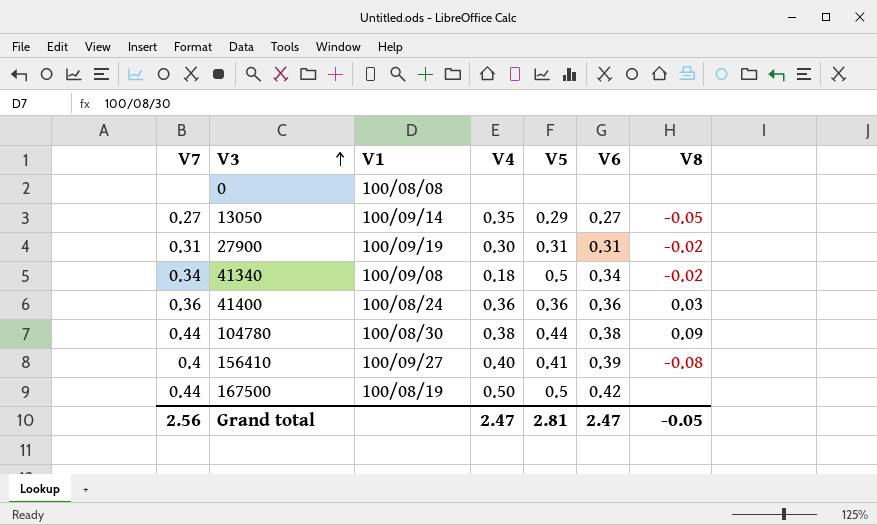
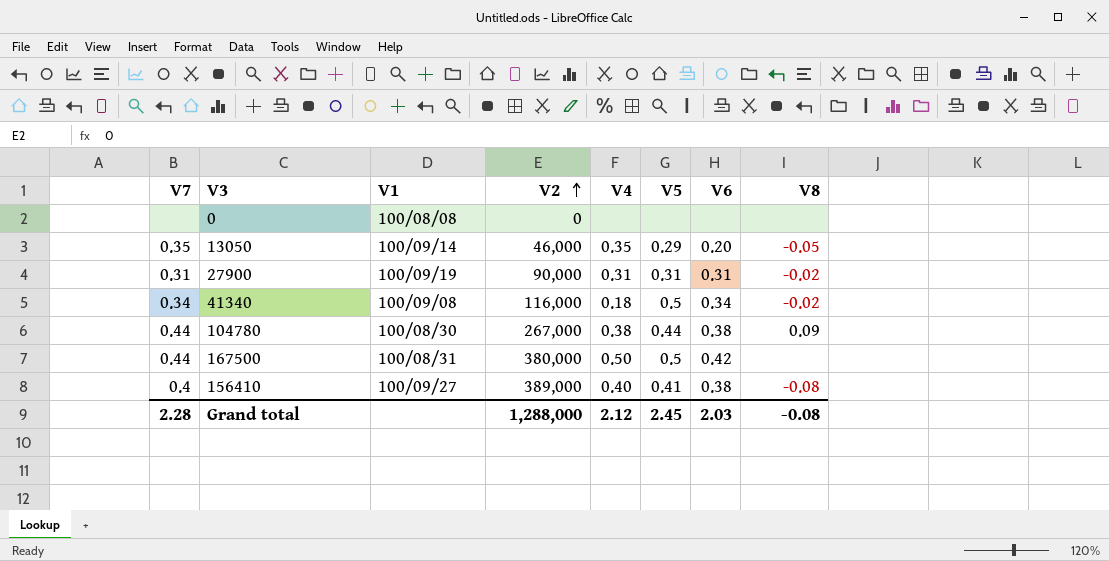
row order: V3 ascending -> V2 ascending
column V2 | position: none -> 4
row 41400: 0.36 | 100/08/24 | 0.36 | 0.36 | 0.36 | 0.03 -> none
13050 | V7: 0.27 -> 0.35
13050 | V6: 0.27 -> 0.20
27900 | V4: 0.30 -> 0.31
167500 | V1: 100/08/19 -> 100/08/31
156410 | V6: 0.39 -> 0.38
Grand total | V7: 2.56 -> 2.28
Grand total | V4: 2.47 -> 2.12
Grand total | V5: 2.81 -> 2.45
Grand total | V6: 2.47 -> 2.03
Grand total | V8: -0.05 -> -0.08

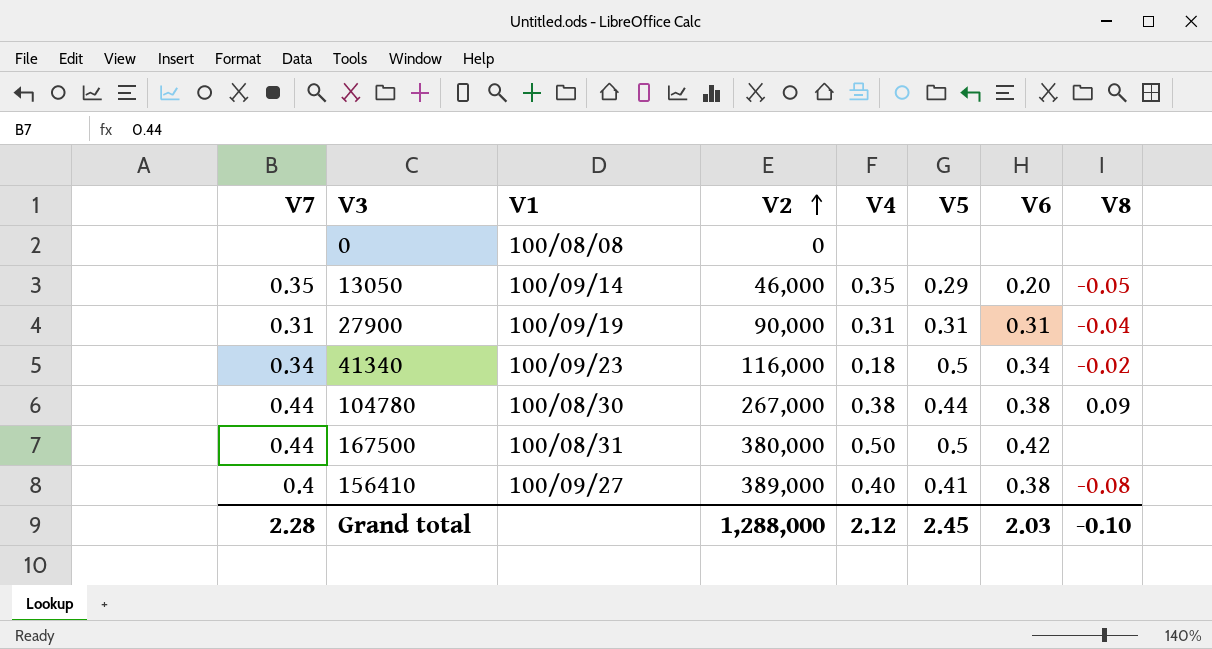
27900 | V8: -0.02 -> -0.04
41340 | V1: 100/09/08 -> 100/09/23
Grand total | V8: -0.08 -> -0.10

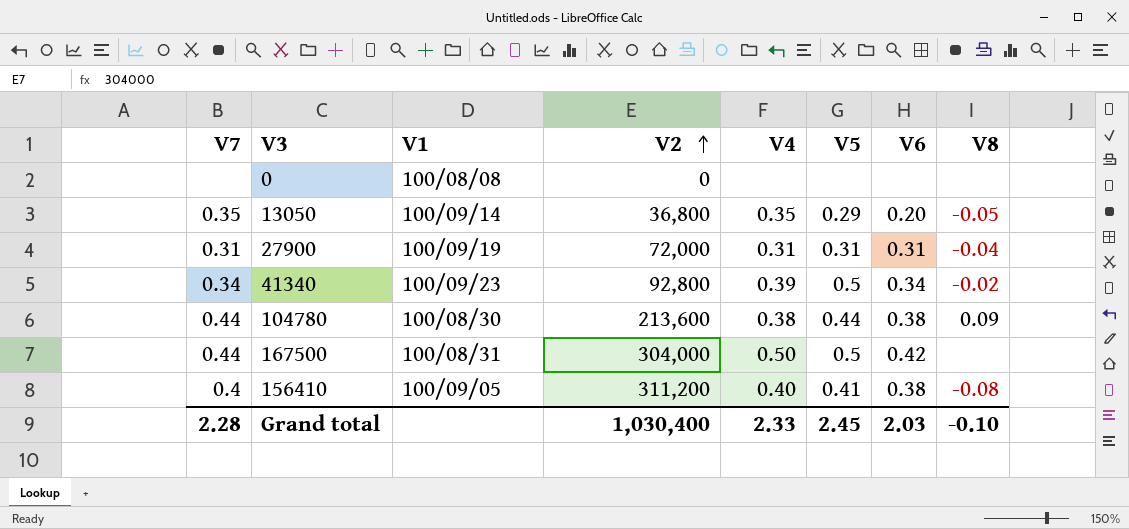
13050 | V2: 46,000 -> 36,800
27900 | V2: 90,000 -> 72,000
41340 | V2: 116,000 -> 92,800
41340 | V4: 0.18 -> 0.39
104780 | V2: 267,000 -> 213,600
167500 | V2: 380,000 -> 304,000
156410 | V1: 100/09/27 -> 100/09/05
156410 | V2: 389,000 -> 311,200
Grand total | V2: 1,288,000 -> 1,030,400
Grand total | V4: 2.12 -> 2.33

